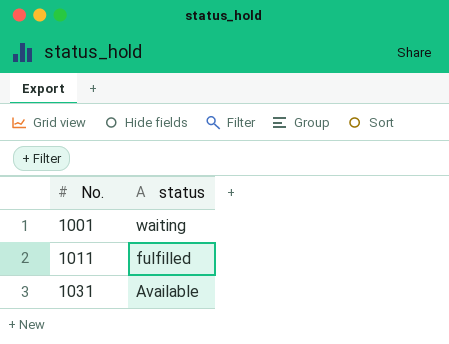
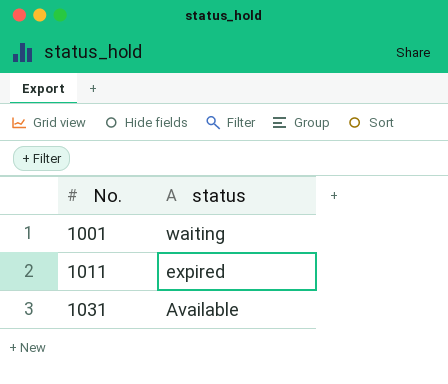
1011 | status: fulfilled -> expired

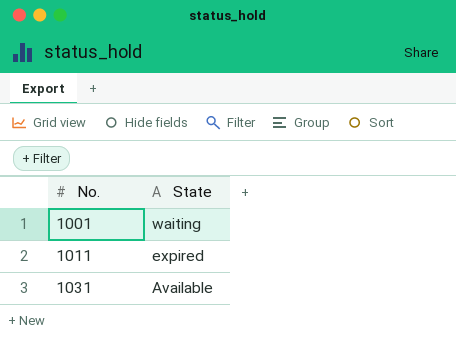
column name: status -> State

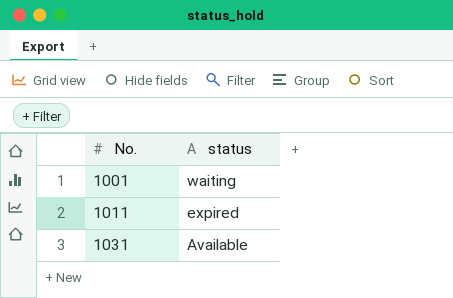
column name: State -> status

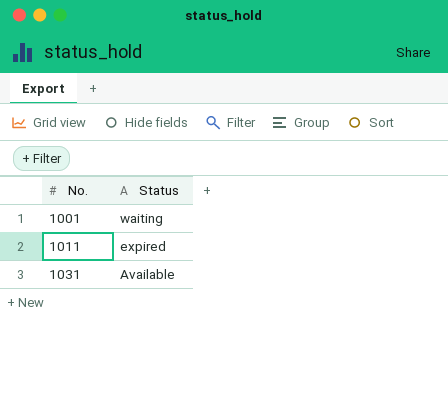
column name: status -> Status

